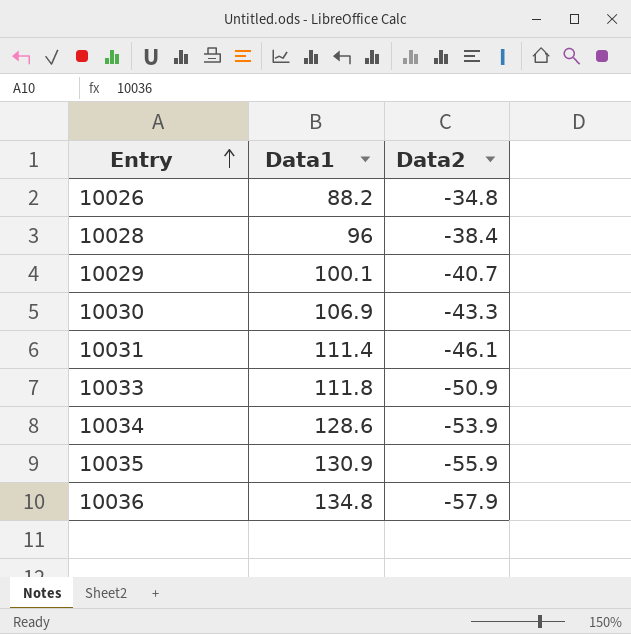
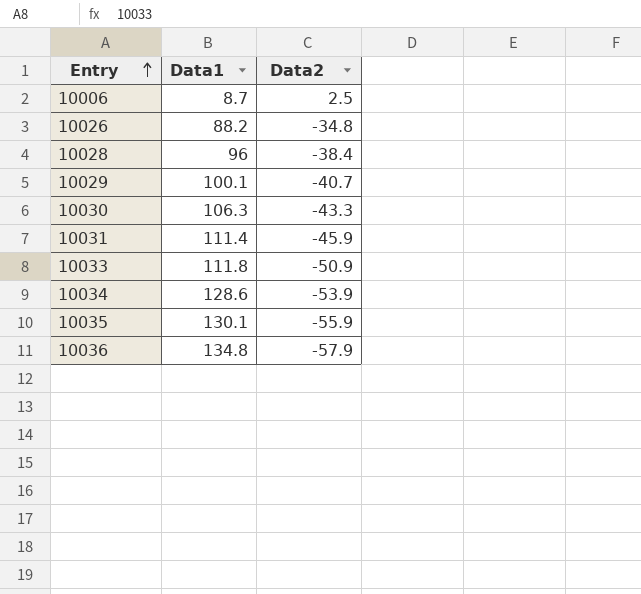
row 10006: none -> 8.7 | 2.5
10030 | Data1: 106.9 -> 106.3
10031 | Data2: -46.1 -> -45.9
10035 | Data1: 130.9 -> 130.1

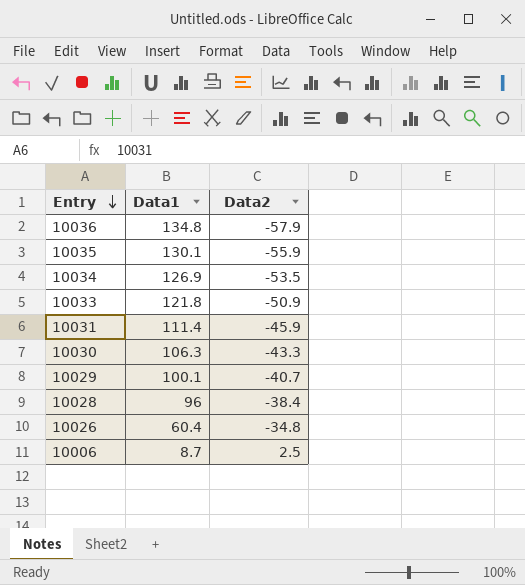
row order: Entry ascending -> Entry descending
10034 | Data1: 128.6 -> 126.9
10034 | Data2: -53.9 -> -53.5
10033 | Data1: 111.8 -> 121.8
10026 | Data1: 88.2 -> 60.4

